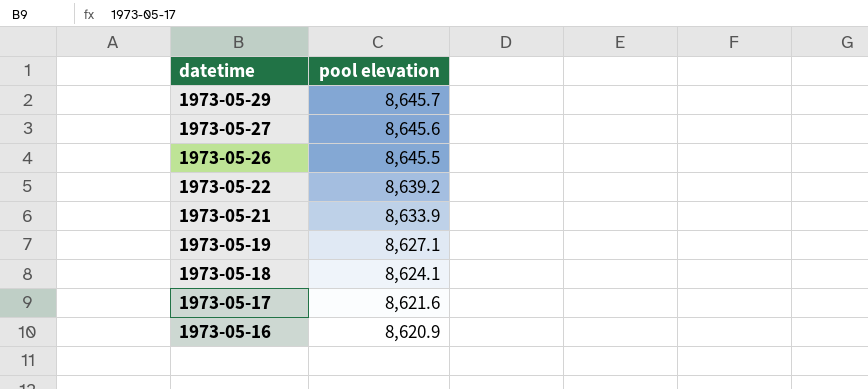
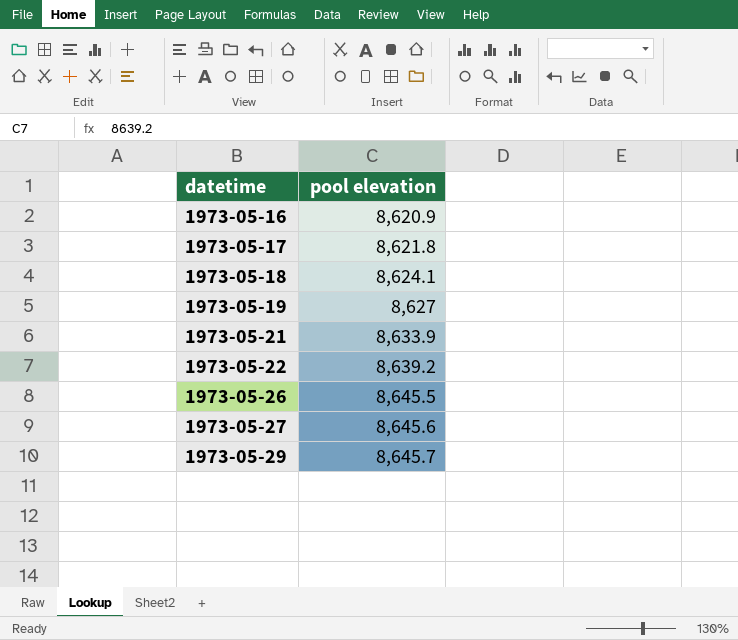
row order: datetime descending -> datetime ascending
1973-05-17 | pool elevation: 8,621.6 -> 8,621.8
1973-05-19 | pool elevation: 8,627.1 -> 8,627

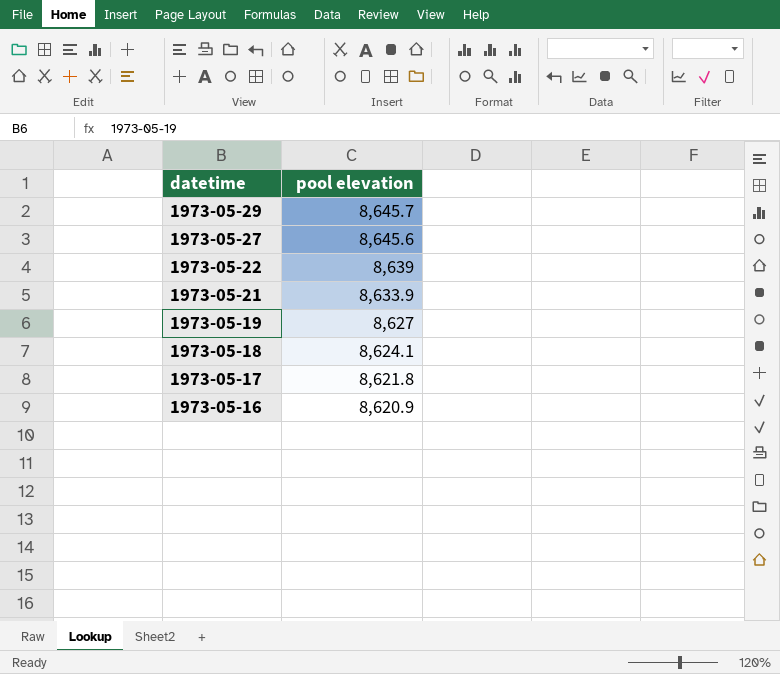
row order: datetime ascending -> datetime descending
row 1973-05-26: 8,645.5 -> none
1973-05-22 | pool elevation: 8,639.2 -> 8,639

